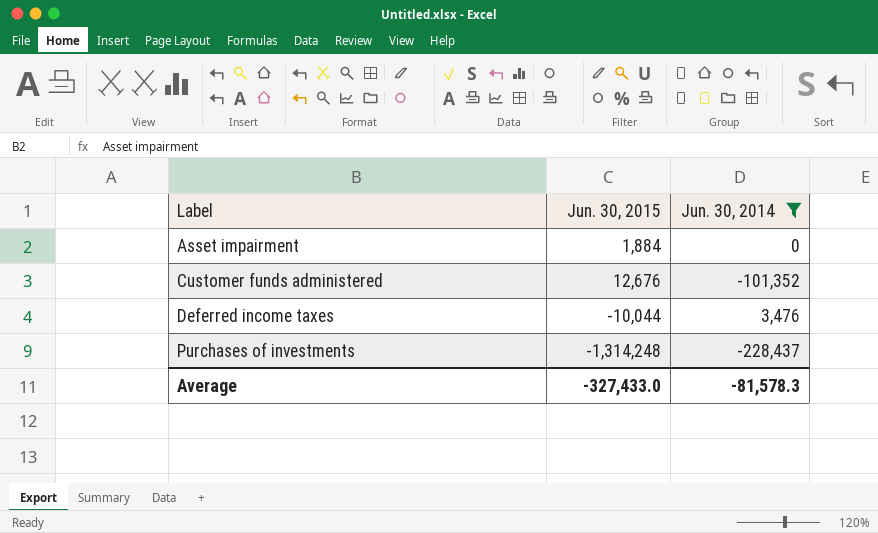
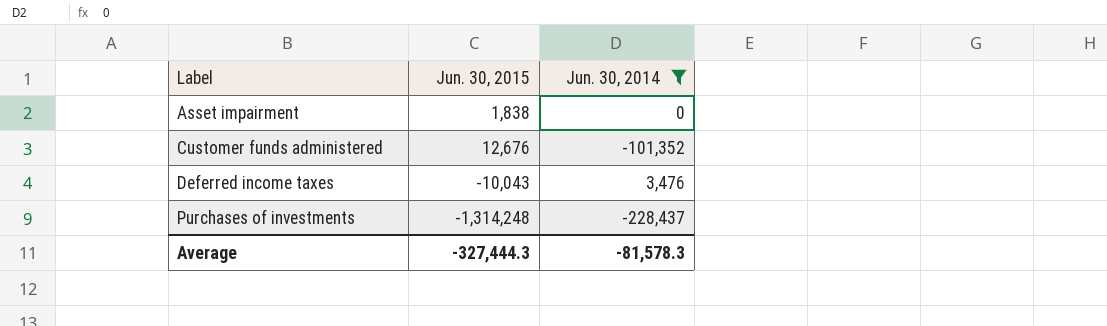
Asset impairment | Jun. 30, 2015: 1,884 -> 1,838
Deferred income taxes | Jun. 30, 2015: -10,044 -> -10,043
Average | Jun. 30, 2015: -327,433.0 -> -327,444.3

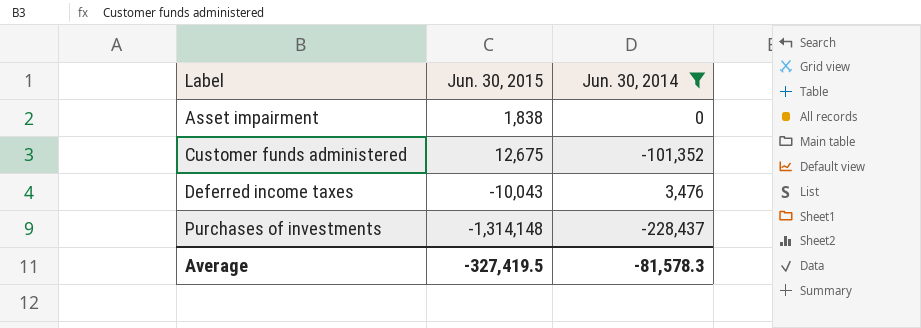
Customer funds administered | Jun. 30, 2015: 12,676 -> 12,675
Purchases of investments | Jun. 30, 2015: -1,314,248 -> -1,314,148
Average | Jun. 30, 2015: -327,444.3 -> -327,419.5

